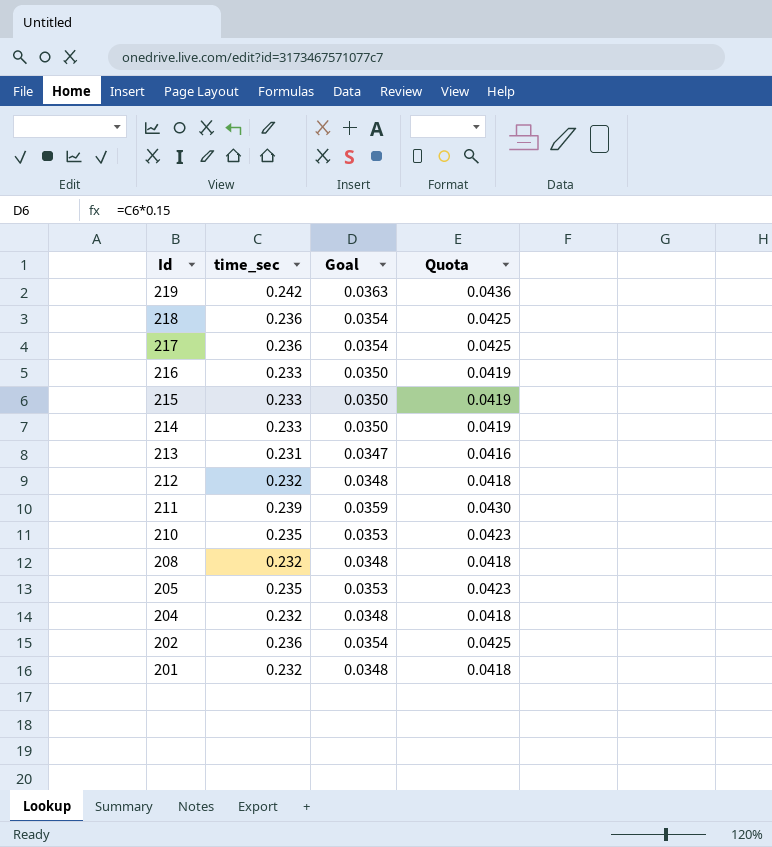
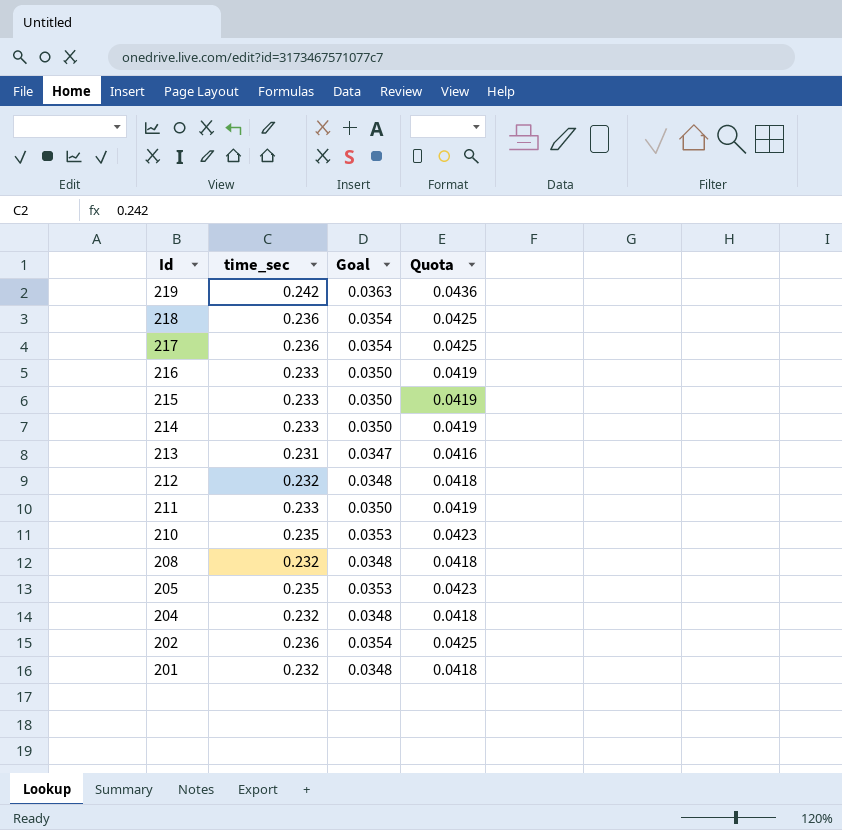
211 | time_sec: 0.239 -> 0.233
211 | Goal: 0.0359 -> 0.0350
211 | Quota: 0.0430 -> 0.0419

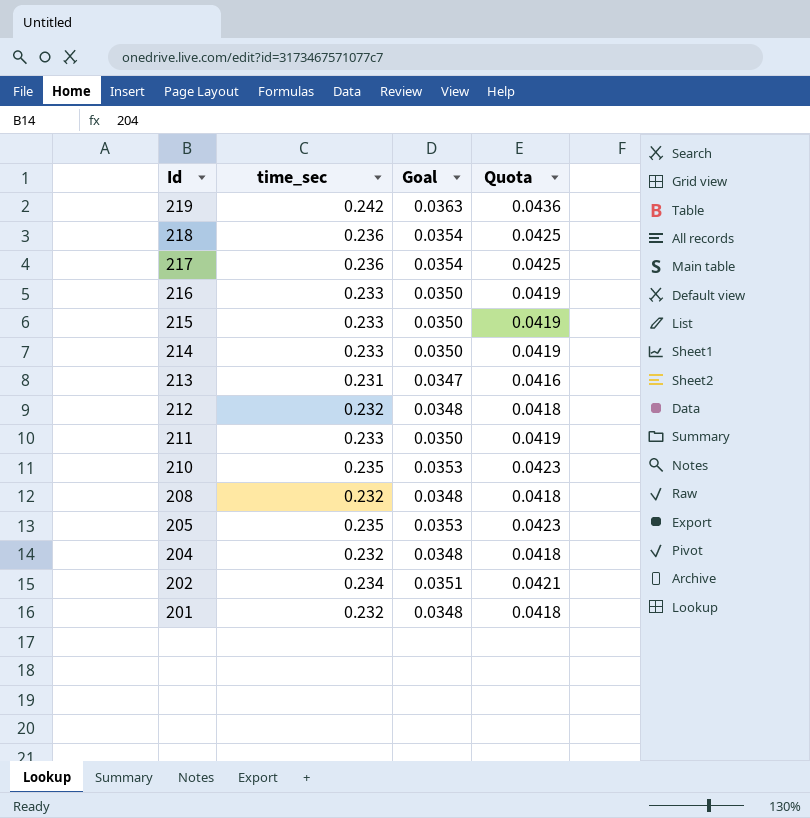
202 | time_sec: 0.236 -> 0.234
202 | Goal: 0.0354 -> 0.0351
202 | Quota: 0.0425 -> 0.0421

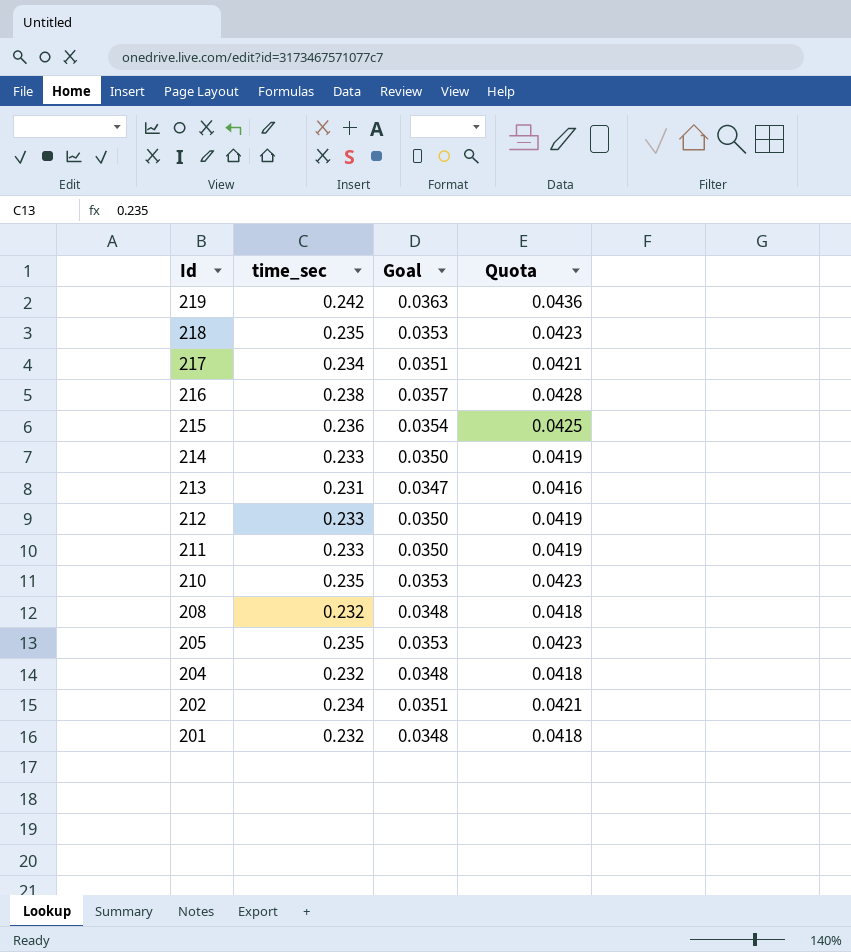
218 | time_sec: 0.236 -> 0.235
218 | Goal: 0.0354 -> 0.0353
218 | Quota: 0.0425 -> 0.0423
217 | time_sec: 0.236 -> 0.234
217 | Goal: 0.0354 -> 0.0351
217 | Quota: 0.0425 -> 0.0421
216 | time_sec: 0.233 -> 0.238
216 | Goal: 0.0350 -> 0.0357
216 | Quota: 0.0419 -> 0.0428
215 | time_sec: 0.233 -> 0.236
215 | Goal: 0.0350 -> 0.0354
215 | Quota: 0.0419 -> 0.0425
212 | time_sec: 0.232 -> 0.233
212 | Goal: 0.0348 -> 0.0350
212 | Quota: 0.0418 -> 0.0419

